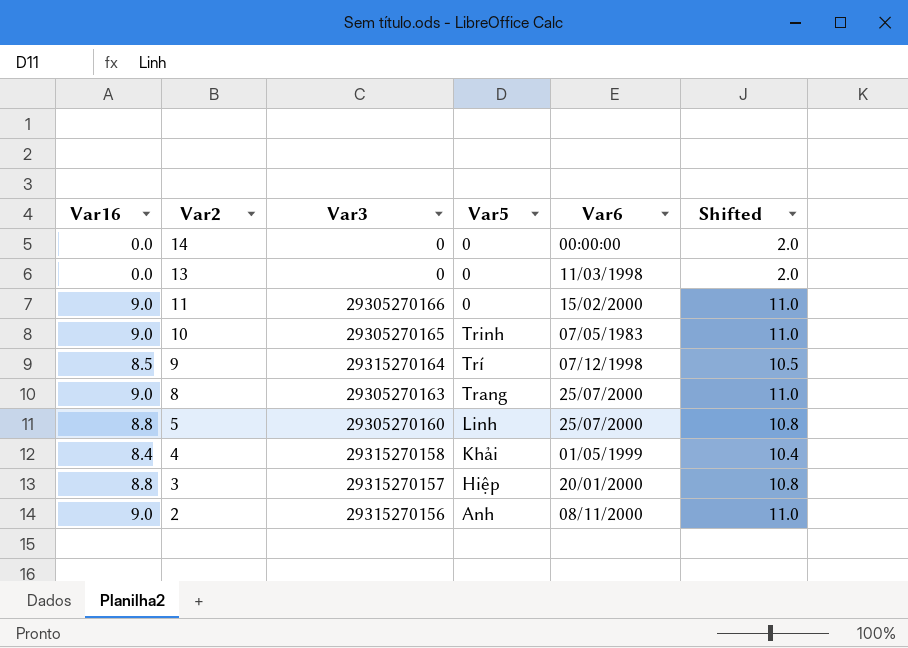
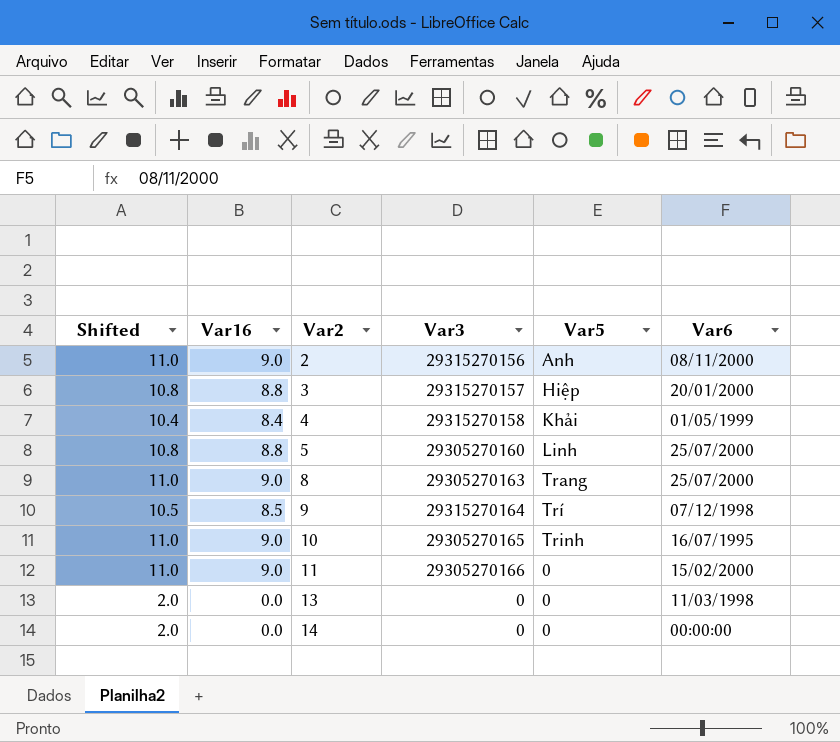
row order: Var2 descending -> Var2 ascending
column Shifted | position: 6 -> 1
10 | Var6: 07/05/1983 -> 16/07/1995

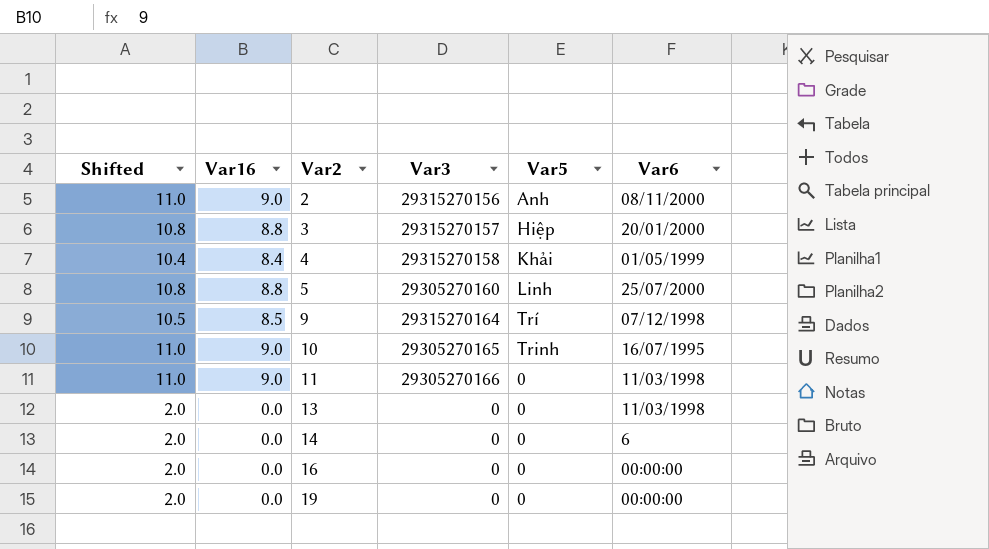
row 8: 11.0 | 9.0 | 29305270163 | Trang | 25/07/2000 -> none
11 | Var6: 15/02/2000 -> 11/03/1998
14 | Var6: 00:00:00 -> 6
row 16: none -> 2.0 | 0.0 | 0 | 0 | 00:00:00
row 19: none -> 2.0 | 0.0 | 0 | 0 | 00:00:00

